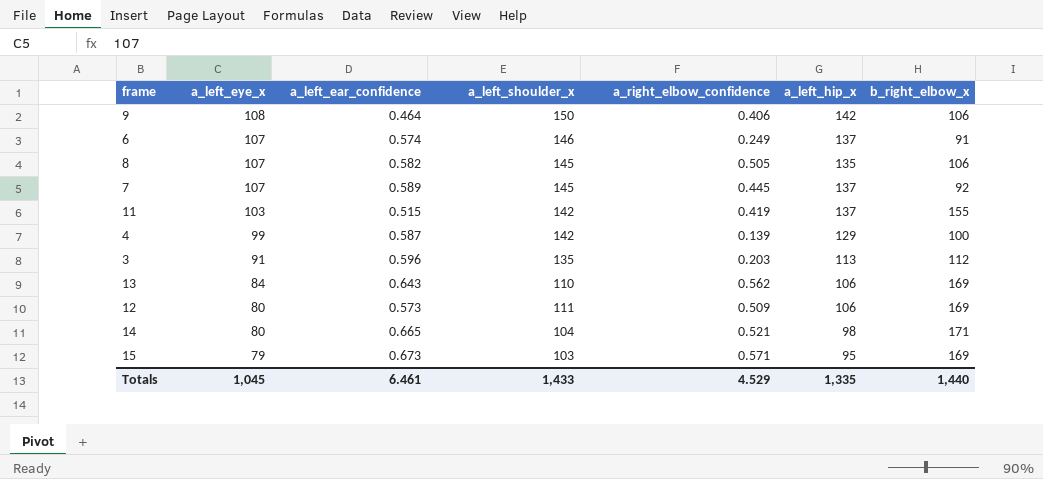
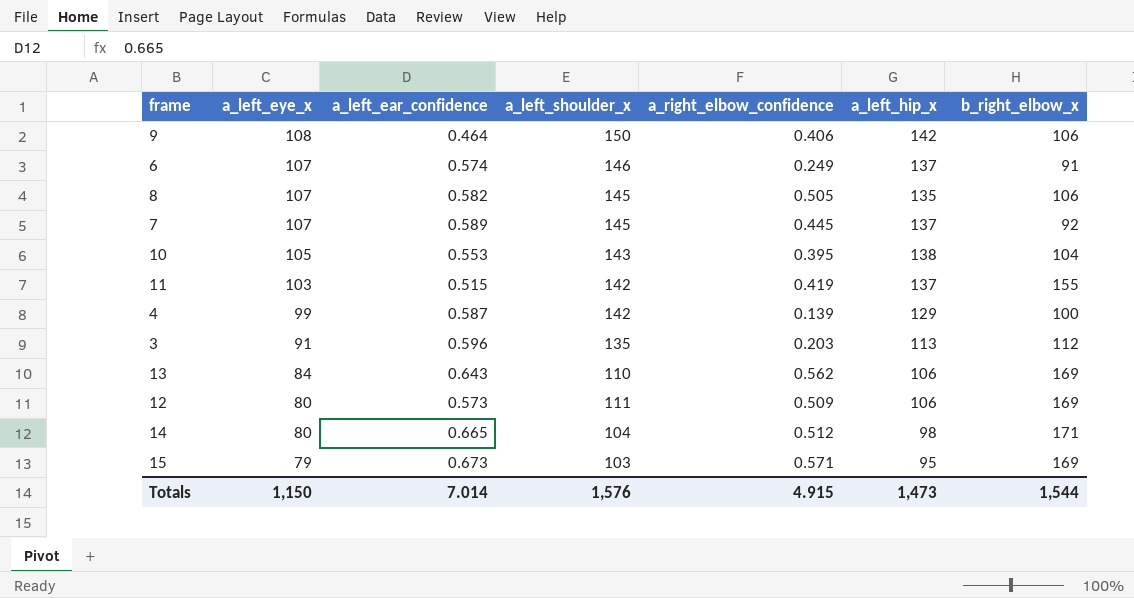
row 10: none -> 105 | 0.553 | 143 | 0.395 | 138 | 104
14 | a_right_elbow_confidence: 0.521 -> 0.512
Totals | a_left_eye_x: 1,045 -> 1,150
Totals | a_left_ear_confidence: 6.461 -> 7.014
Totals | a_left_shoulder_x: 1,433 -> 1,576
Totals | a_right_elbow_confidence: 4.529 -> 4.915
Totals | a_left_hip_x: 1,335 -> 1,473
Totals | b_right_elbow_x: 1,440 -> 1,544

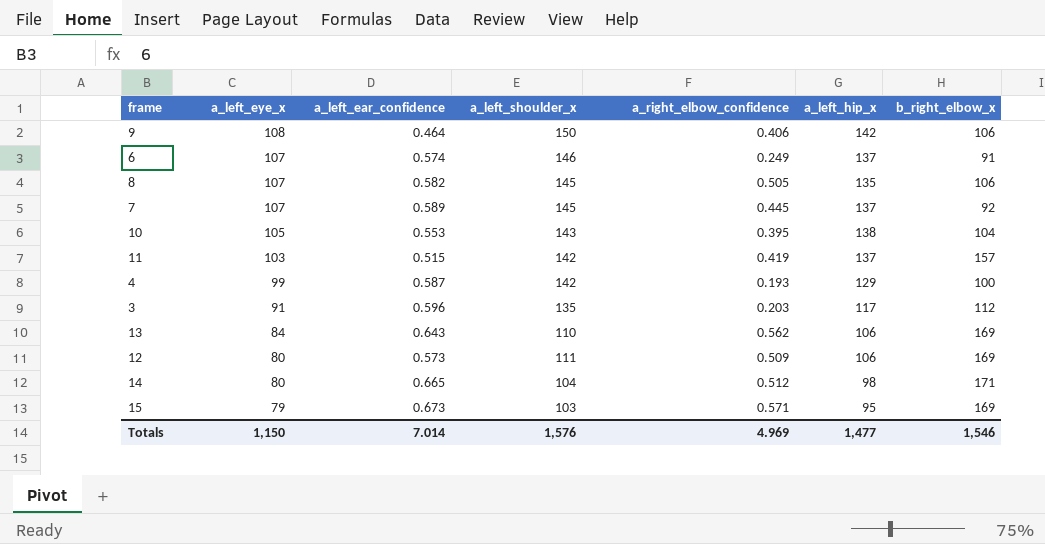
11 | b_right_elbow_x: 155 -> 157
4 | a_right_elbow_confidence: 0.139 -> 0.193
3 | a_left_hip_x: 113 -> 117
Totals | a_right_elbow_confidence: 4.915 -> 4.969
Totals | a_left_hip_x: 1,473 -> 1,477
Totals | b_right_elbow_x: 1,544 -> 1,546

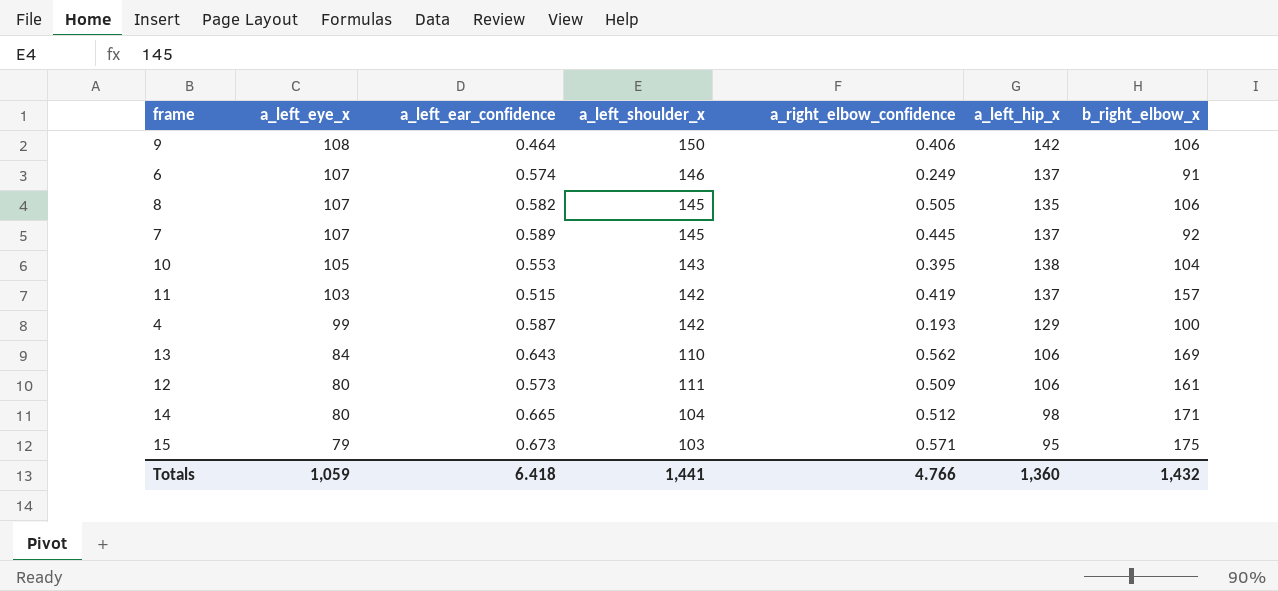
row 3: 91 | 0.596 | 135 | 0.203 | 117 | 112 -> none
12 | b_right_elbow_x: 169 -> 161
15 | b_right_elbow_x: 169 -> 175
Totals | a_left_eye_x: 1,150 -> 1,059
Totals | a_left_ear_confidence: 7.014 -> 6.418
Totals | a_left_shoulder_x: 1,576 -> 1,441
Totals | a_right_elbow_confidence: 4.969 -> 4.766
Totals | a_left_hip_x: 1,477 -> 1,360
Totals | b_right_elbow_x: 1,546 -> 1,432

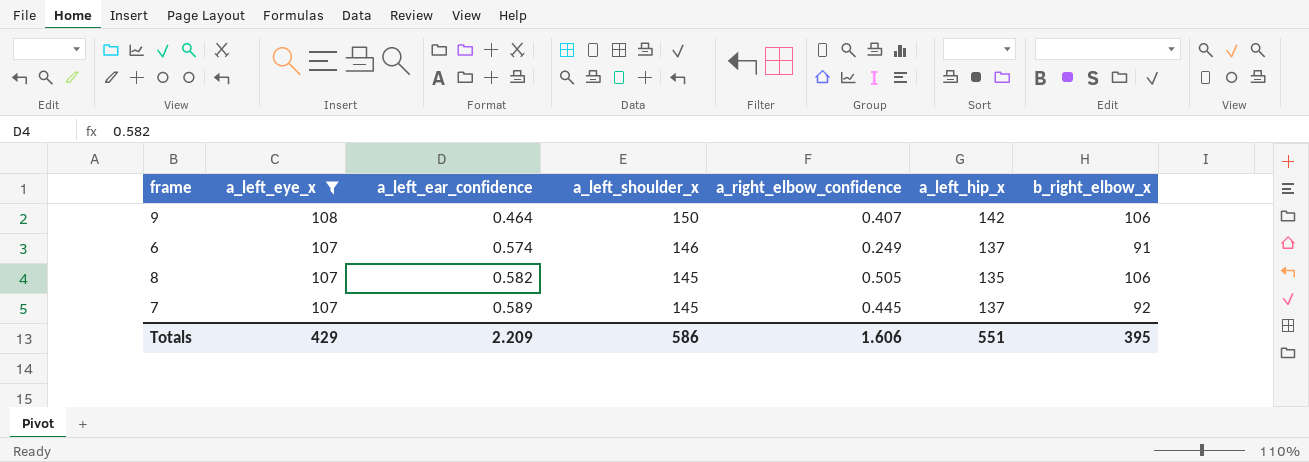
filter: none -> a_left_eye_x >= 107
9 | a_right_elbow_confidence: 0.406 -> 0.407
Totals | a_left_eye_x: 1,059 -> 429
Totals | a_left_ear_confidence: 6.418 -> 2.209
Totals | a_left_shoulder_x: 1,441 -> 586
Totals | a_right_elbow_confidence: 4.766 -> 1.606
Totals | a_left_hip_x: 1,360 -> 551
Totals | b_right_elbow_x: 1,432 -> 395

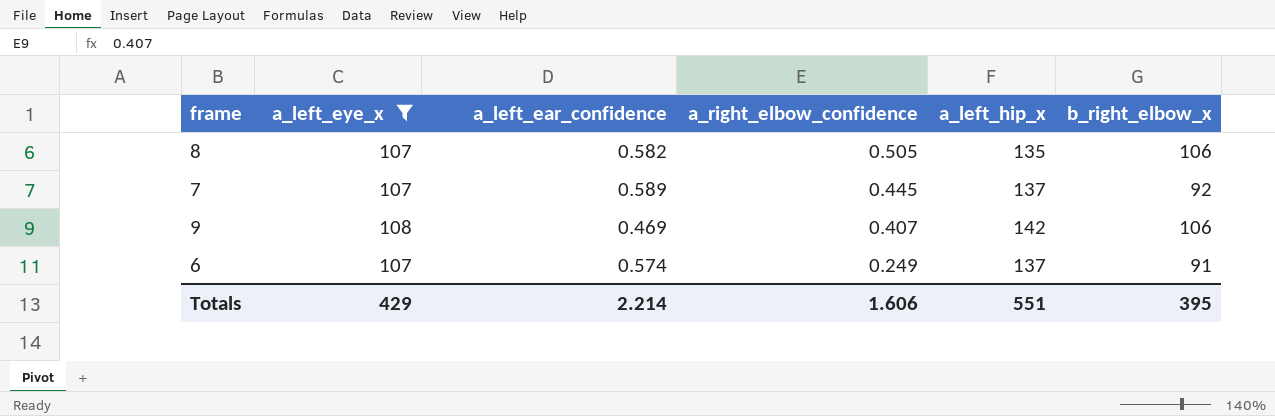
row order: a_left_eye_x descending -> a_right_elbow_confidence descending
column a_left_shoulder_x | position: 4 -> none
9 | a_left_ear_confidence: 0.464 -> 0.469
Totals | a_left_ear_confidence: 2.209 -> 2.214

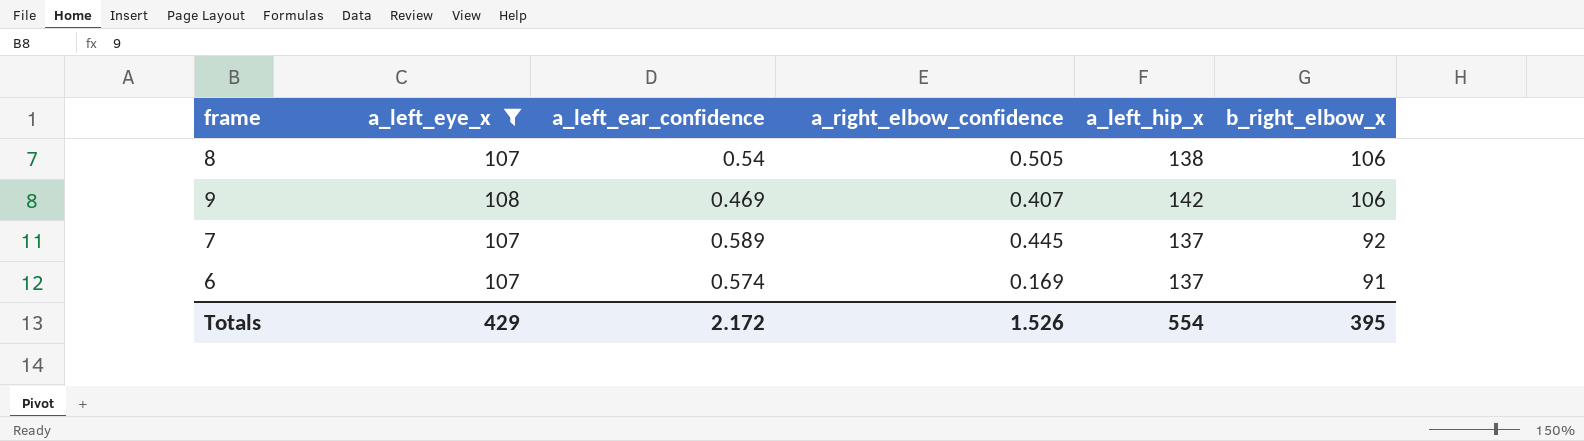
row order: a_right_elbow_confidence descending -> b_right_elbow_x descending
8 | a_left_ear_confidence: 0.582 -> 0.54
8 | a_left_hip_x: 135 -> 138
6 | a_right_elbow_confidence: 0.249 -> 0.169
Totals | a_left_ear_confidence: 2.214 -> 2.172
Totals | a_right_elbow_confidence: 1.606 -> 1.526
Totals | a_left_hip_x: 551 -> 554

